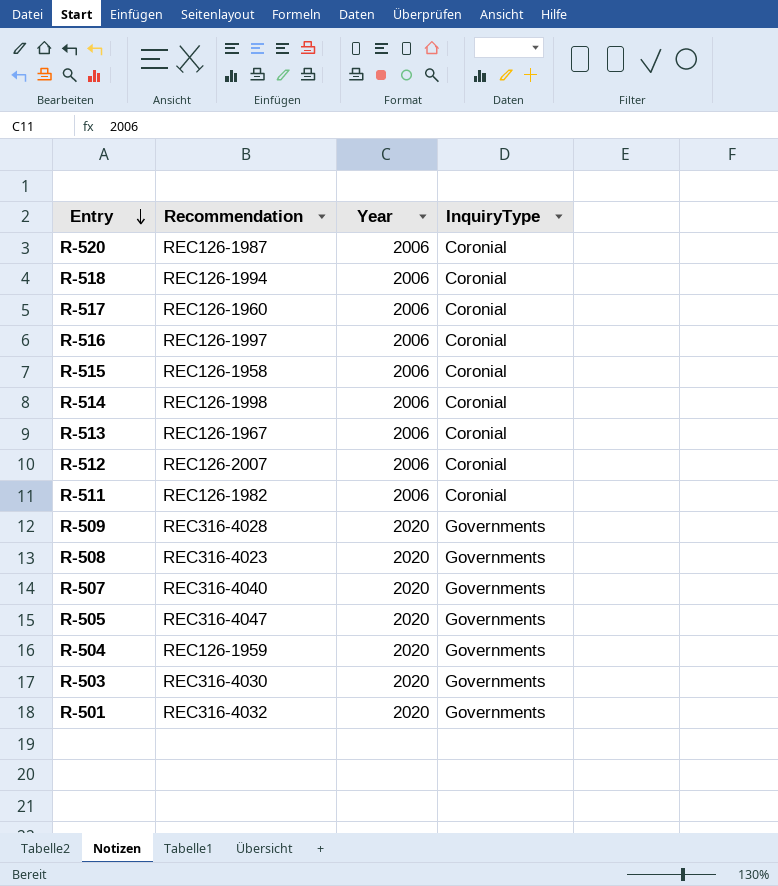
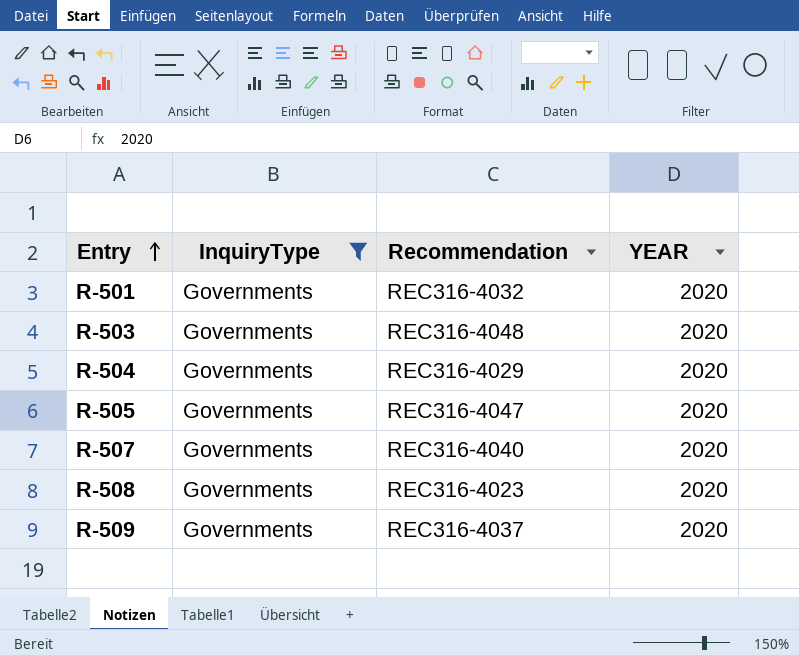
filter: none -> InquiryType = Governments
row order: Entry descending -> Entry ascending
column InquiryType | position: 4 -> 2
column name: Year -> YEAR
R-503 | Recommendation: REC316-4030 -> REC316-4048
R-504 | Recommendation: REC126-1959 -> REC316-4029
R-509 | Recommendation: REC316-4028 -> REC316-4037

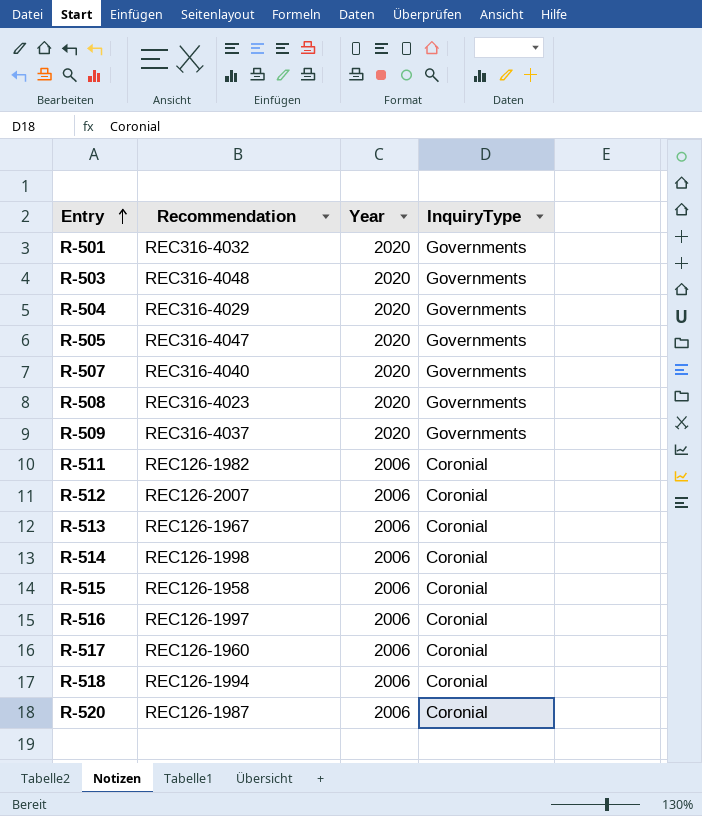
filter: InquiryType = Governments -> none
column name: YEAR -> Year
column InquiryType | position: 2 -> 4

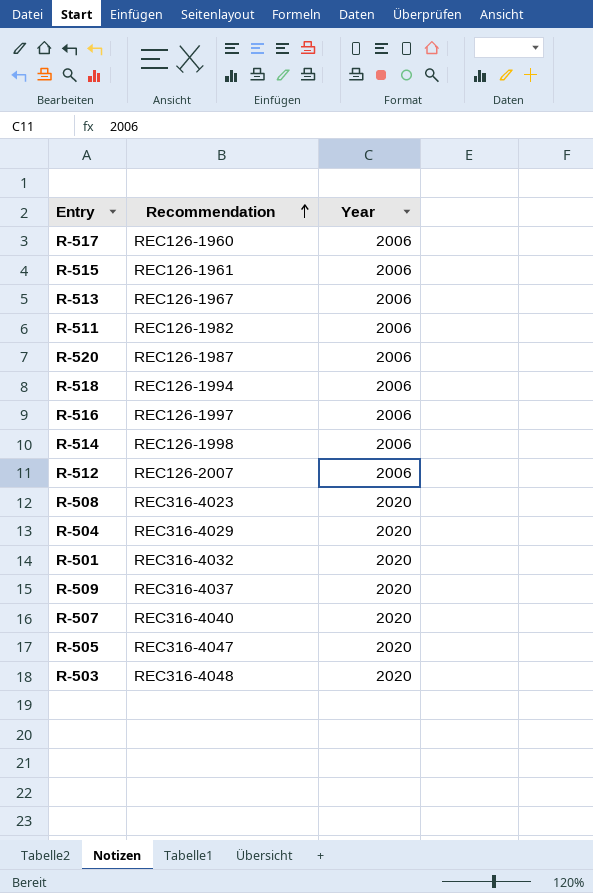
row order: Entry ascending -> Recommendation ascending
column InquiryType | position: 4 -> none
R-515 | Recommendation: REC126-1958 -> REC126-1961

